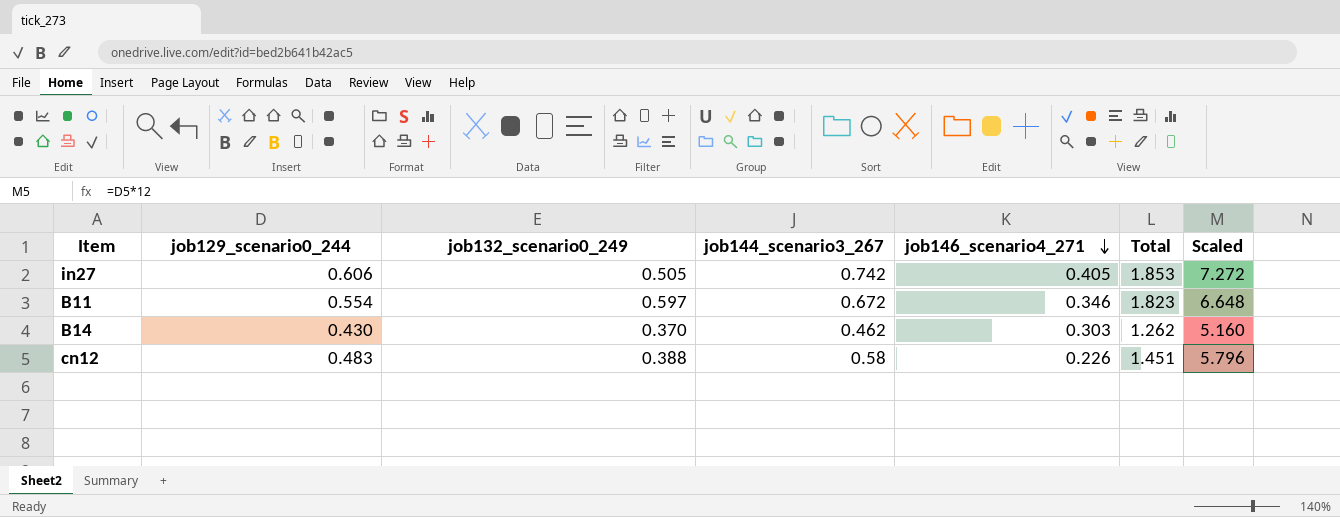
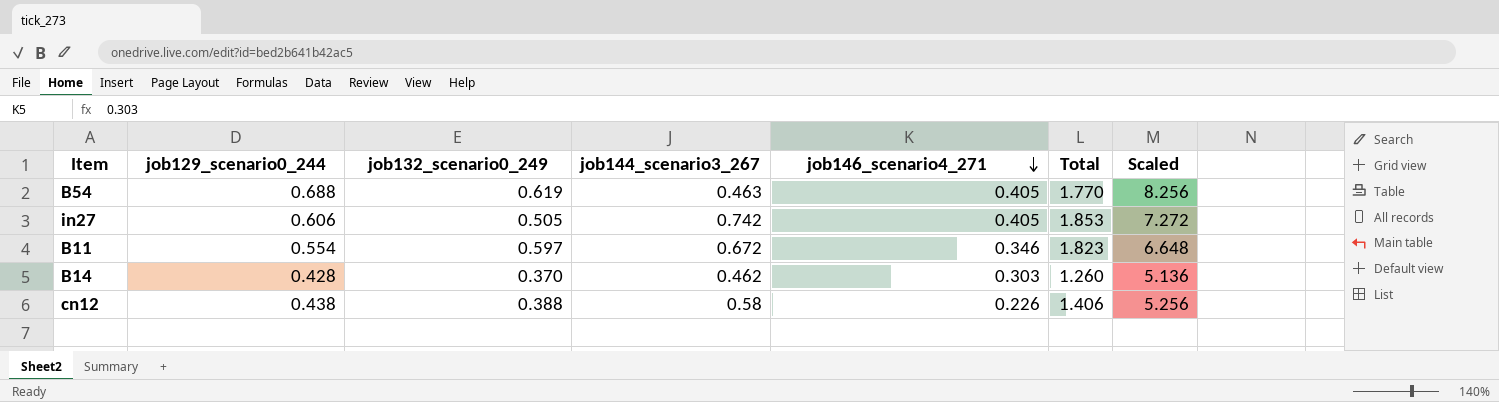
row B54: none -> 0.688 | 0.619 | 0.463 | 0.405 | 1.770 | 8.256
B14 | job129_scenario0_244: 0.430 -> 0.428
B14 | Total: 1.262 -> 1.260
B14 | Scaled: 5.160 -> 5.136
cn12 | job129_scenario0_244: 0.483 -> 0.438
cn12 | Total: 1.451 -> 1.406
cn12 | Scaled: 5.796 -> 5.256

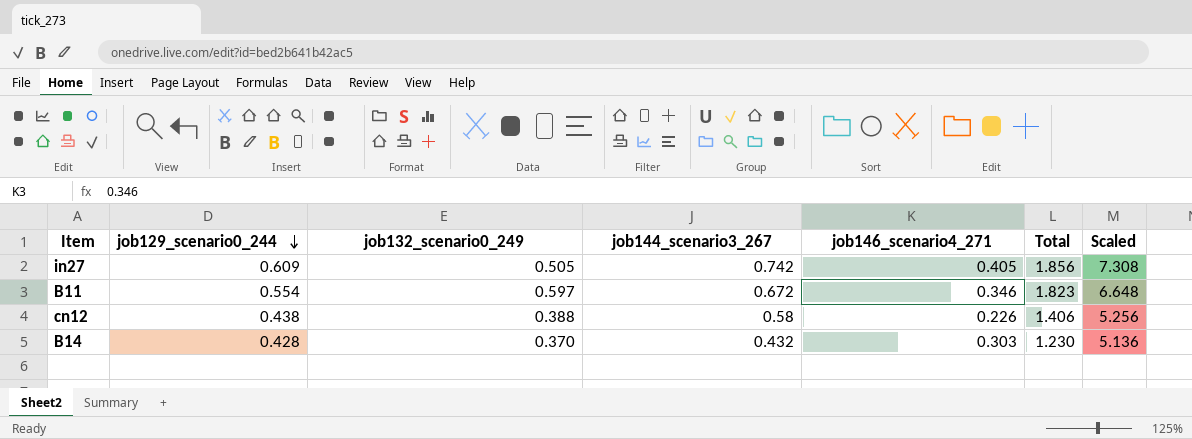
row order: job146_scenario4_271 descending -> job129_scenario0_244 descending
row B54: 0.688 | 0.619 | 0.463 | 0.405 | 1.770 | 8.256 -> none
in27 | job129_scenario0_244: 0.606 -> 0.609
in27 | Total: 1.853 -> 1.856
in27 | Scaled: 7.272 -> 7.308
B14 | job144_scenario3_267: 0.462 -> 0.432
B14 | Total: 1.260 -> 1.230

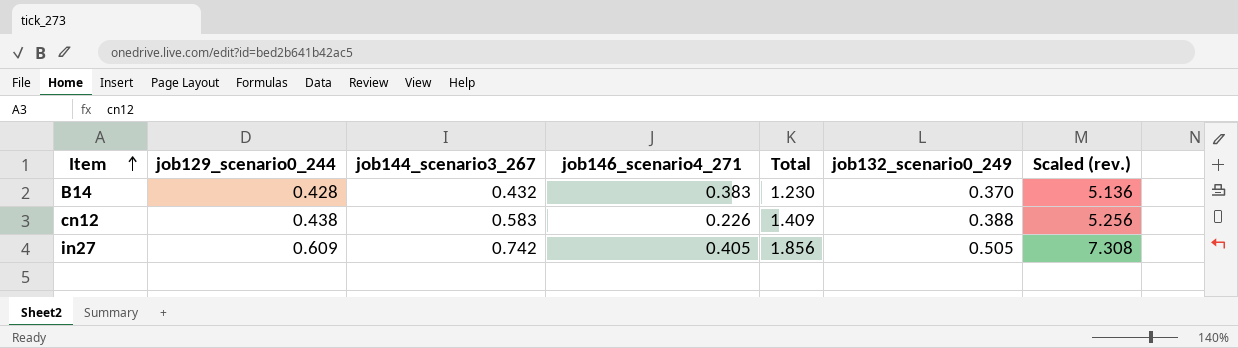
row order: job129_scenario0_244 descending -> Item ascending
column job132_scenario0_249 | position: 3 -> 6
column name: Scaled -> Scaled (rev.)
row B11: 0.554 | 0.597 | 0.672 | 0.346 | 1.823 | 6.648 -> none
B14 | job146_scenario4_271: 0.303 -> 0.383
cn12 | job144_scenario3_267: 0.58 -> 0.583
cn12 | Total: 1.406 -> 1.409

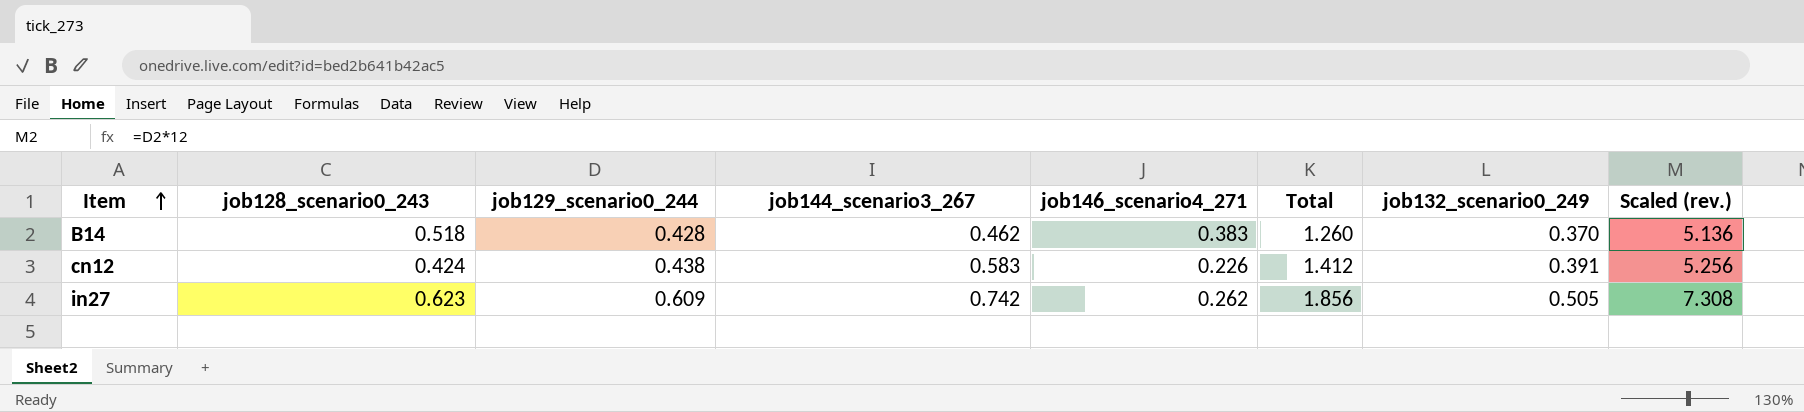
column job128_scenario0_243 | position: none -> 2
B14 | job144_scenario3_267: 0.432 -> 0.462
B14 | Total: 1.230 -> 1.260
cn12 | Total: 1.409 -> 1.412
cn12 | job132_scenario0_249: 0.388 -> 0.391
in27 | job146_scenario4_271: 0.405 -> 0.262

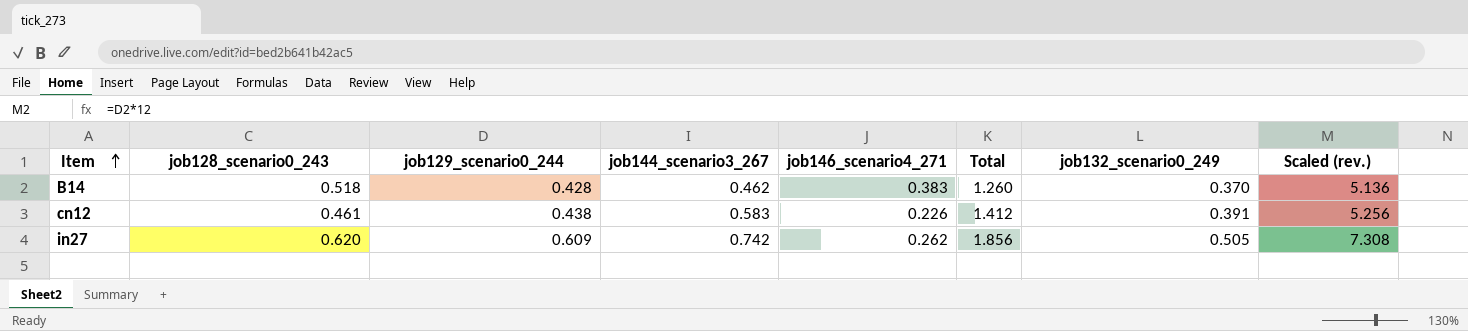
cn12 | job128_scenario0_243: 0.424 -> 0.461
in27 | job128_scenario0_243: 0.623 -> 0.620

